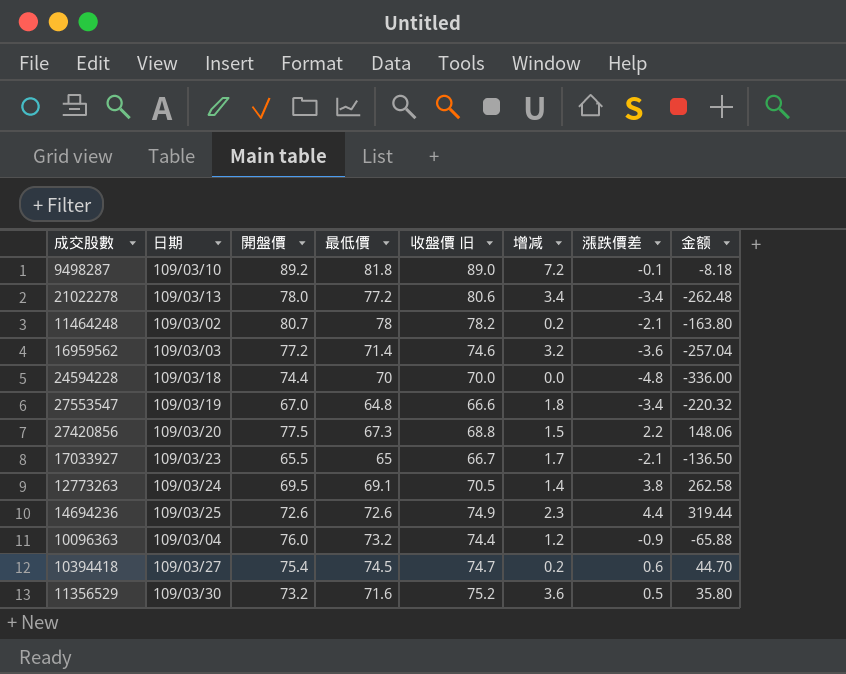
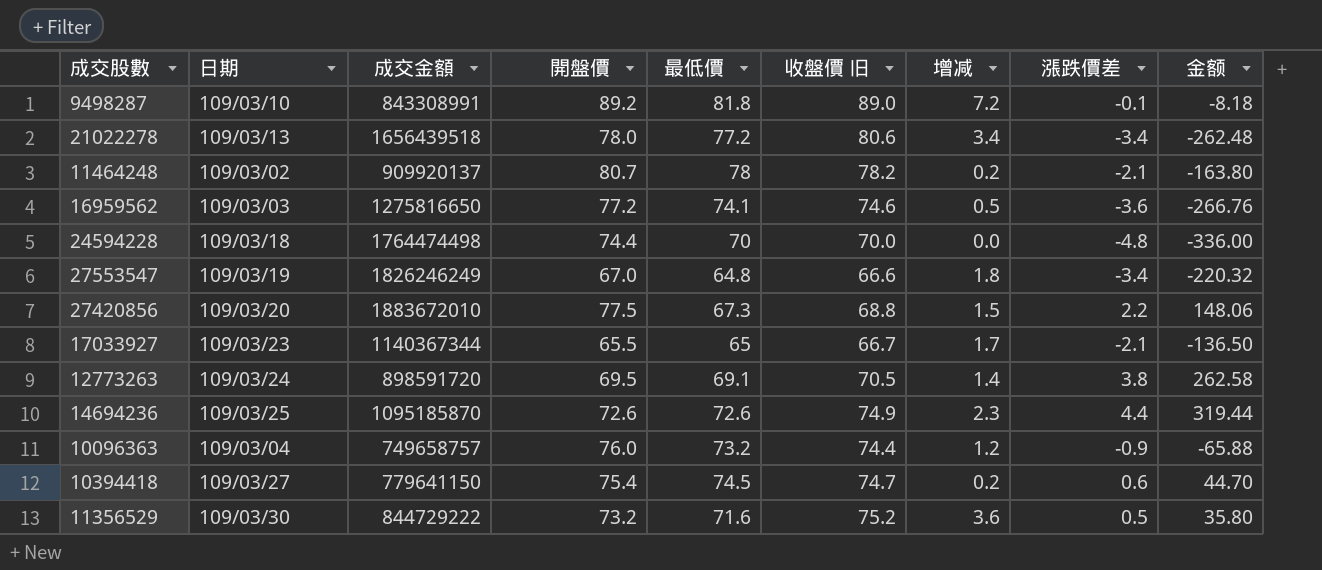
column 成交金額 | position: none -> 3
16959562 | 最低價: 71.4 -> 74.1
16959562 | 增减: 3.2 -> 0.5
16959562 | 金额: -257.04 -> -266.76

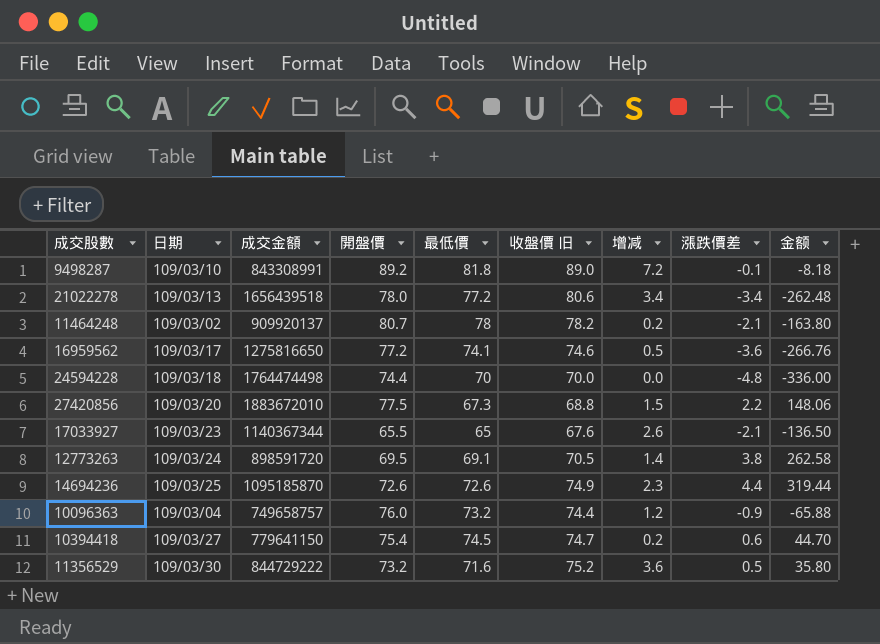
row 27553547: 109/03/19 | 1826246249 | 67.0 | 64.8 | 66.6 | 1.8 | -3.4 | -220.32 -> none
16959562 | 日期: 109/03/03 -> 109/03/17
17033927 | 收盤價 旧: 66.7 -> 67.6
17033927 | 增减: 1.7 -> 2.6

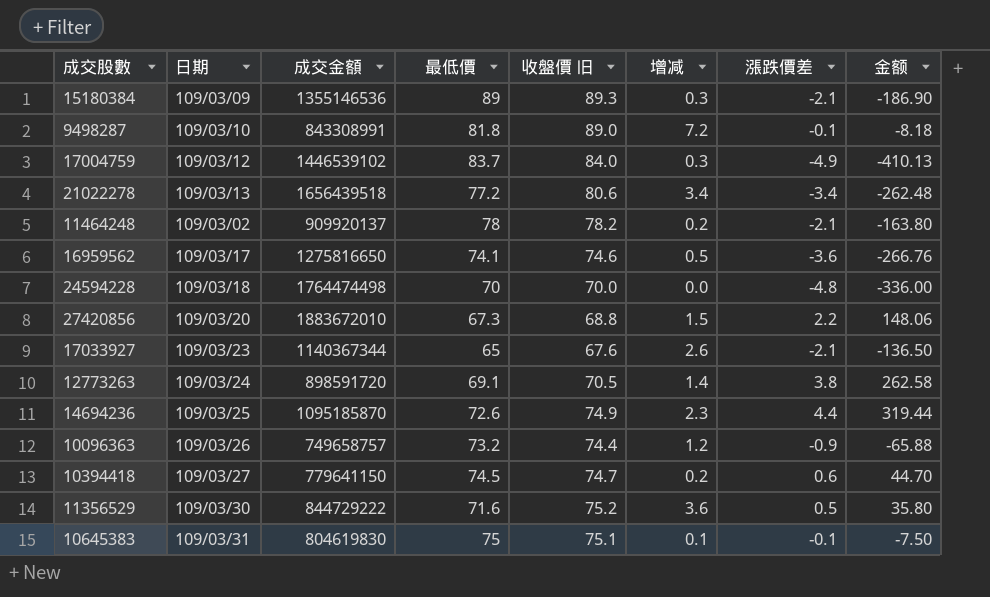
column 開盤價 | position: 4 -> none
row 15180384: none -> 109/03/09 | 1355146536 | 89 | 89.3 | 0.3 | -2.1 | -186.90
row 17004759: none -> 109/03/12 | 1446539102 | 83.7 | 84.0 | 0.3 | -4.9 | -410.13
10096363 | 日期: 109/03/04 -> 109/03/26
row 10645383: none -> 109/03/31 | 804619830 | 75 | 75.1 | 0.1 | -0.1 | -7.50

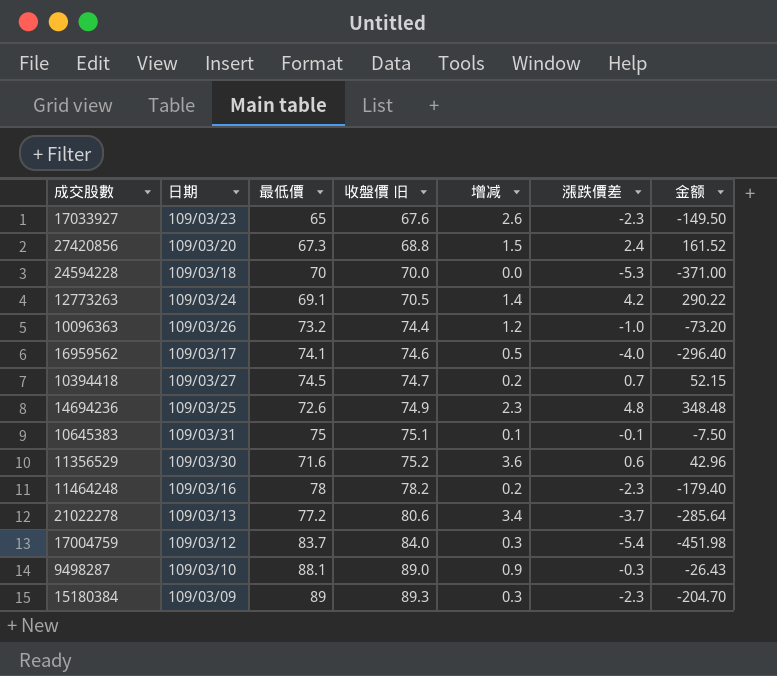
row order: none -> 收盤價 旧 ascending
column 成交金額 | position: 3 -> none
17033927 | 漲跌價差: -2.1 -> -2.3
17033927 | 金额: -136.50 -> -149.50
27420856 | 漲跌價差: 2.2 -> 2.4
27420856 | 金额: 148.06 -> 161.52
24594228 | 漲跌價差: -4.8 -> -5.3
24594228 | 金额: -336.00 -> -371.00
12773263 | 漲跌價差: 3.8 -> 4.2
12773263 | 金额: 262.58 -> 290.22
10096363 | 漲跌價差: -0.9 -> -1.0
10096363 | 金额: -65.88 -> -73.20
16959562 | 漲跌價差: -3.6 -> -4.0
16959562 | 金额: -266.76 -> -296.40
10394418 | 漲跌價差: 0.6 -> 0.7
10394418 | 金额: 44.70 -> 52.15
14694236 | 漲跌價差: 4.4 -> 4.8
14694236 | 金额: 319.44 -> 348.48
11356529 | 漲跌價差: 0.5 -> 0.6
11356529 | 金额: 35.80 -> 42.96
11464248 | 日期: 109/03/02 -> 109/03/16
11464248 | 漲跌價差: -2.1 -> -2.3
11464248 | 金额: -163.80 -> -179.40
21022278 | 漲跌價差: -3.4 -> -3.7
21022278 | 金额: -262.48 -> -285.64
17004759 | 漲跌價差: -4.9 -> -5.4
17004759 | 金额: -410.13 -> -451.98
9498287 | 最低價: 81.8 -> 88.1
9498287 | 增减: 7.2 -> 0.9
9498287 | 漲跌價差: -0.1 -> -0.3
9498287 | 金额: -8.18 -> -26.43
15180384 | 漲跌價差: -2.1 -> -2.3
15180384 | 金额: -186.90 -> -204.70

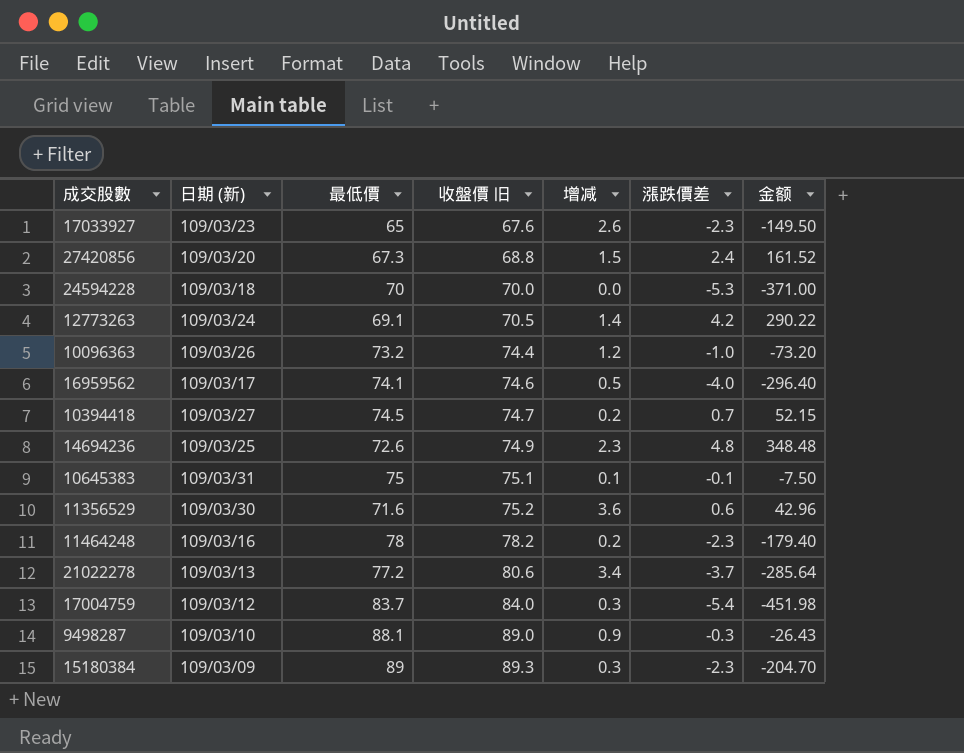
column name: 日期 -> 日期 (新)

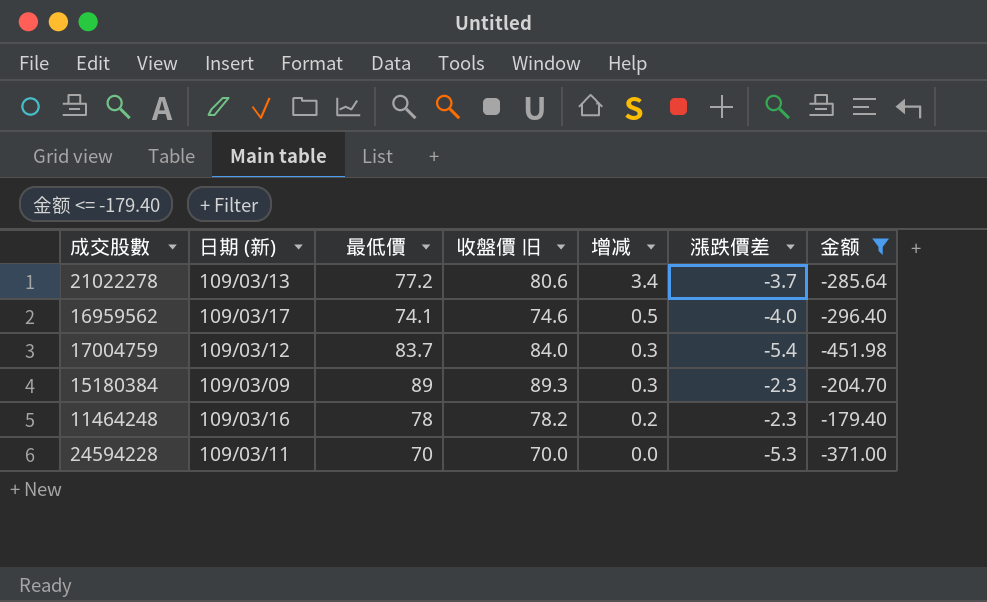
filter: none -> 金额 <= -179.40
row order: 收盤價 旧 ascending -> 增减 descending
24594228 | 日期 (新): 109/03/18 -> 109/03/11

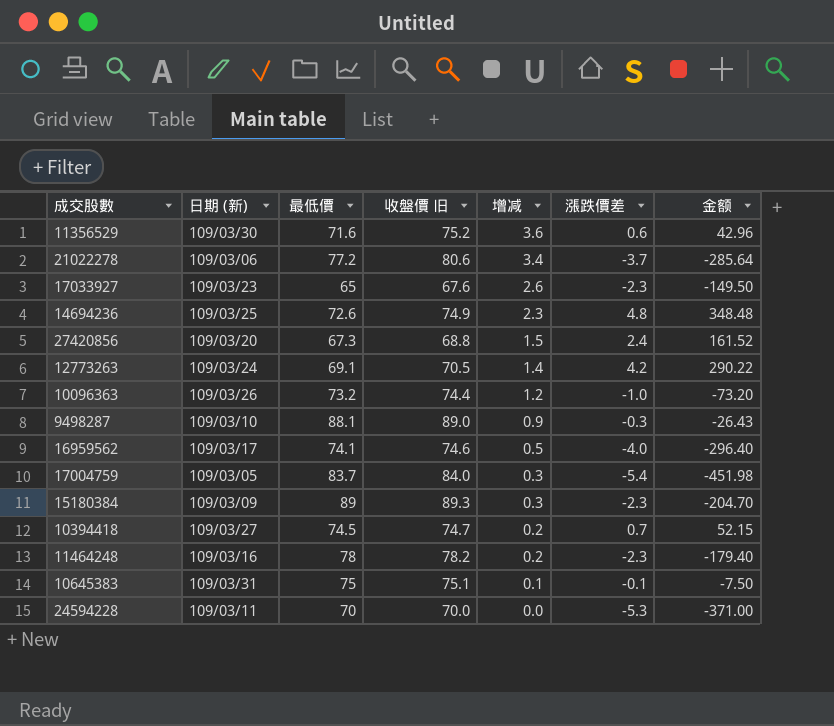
filter: 金额 <= -179.40 -> none
21022278 | 日期 (新): 109/03/13 -> 109/03/06
17004759 | 日期 (新): 109/03/12 -> 109/03/05

